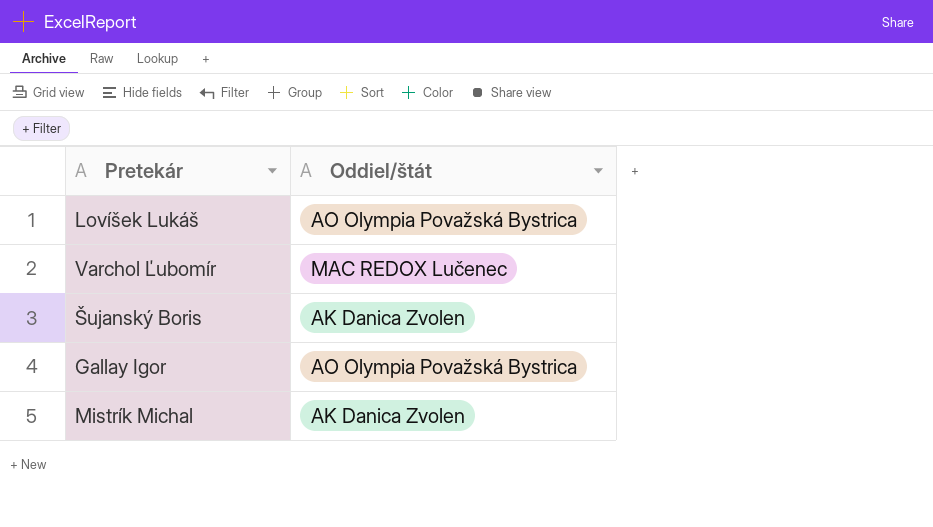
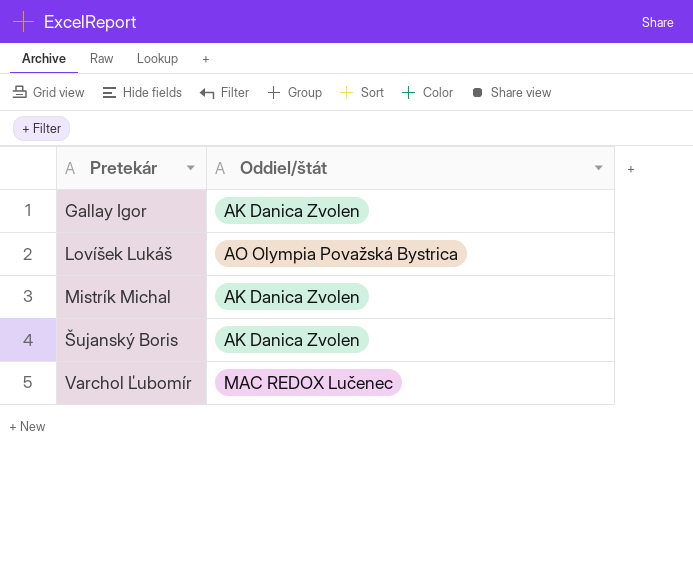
row order: none -> Pretekár ascending
Gallay Igor | Oddiel/štát: AO Olympia Považská Bystrica -> AK Danica Zvolen

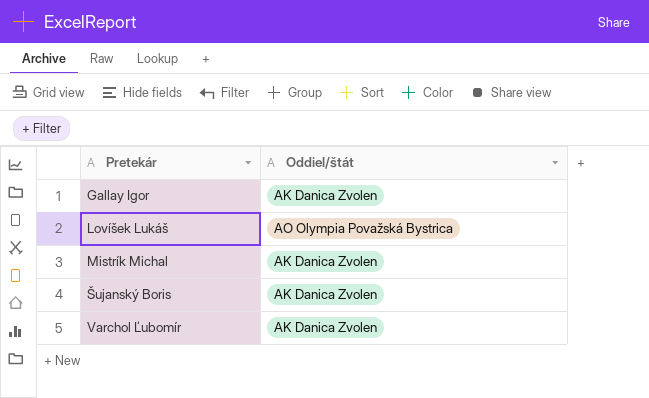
Varchol Ľubomír | Oddiel/štát: MAC REDOX Lučenec -> AK Danica Zvolen

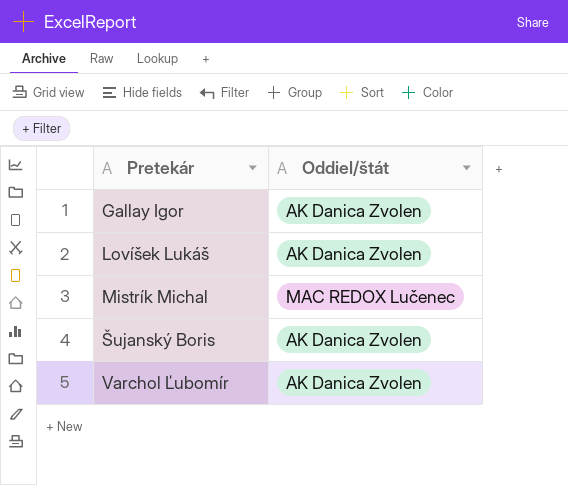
Lovíšek Lukáš | Oddiel/štát: AO Olympia Považská Bystrica -> AK Danica Zvolen
Mistrík Michal | Oddiel/štát: AK Danica Zvolen -> MAC REDOX Lučenec

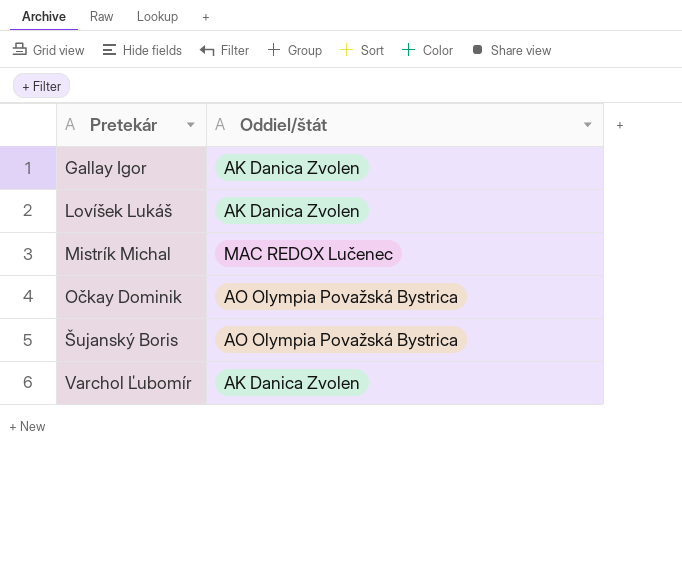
row Očkay Dominik: none -> AO Olympia Považská Bystrica
Šujanský Boris | Oddiel/štát: AK Danica Zvolen -> AO Olympia Považská Bystrica

